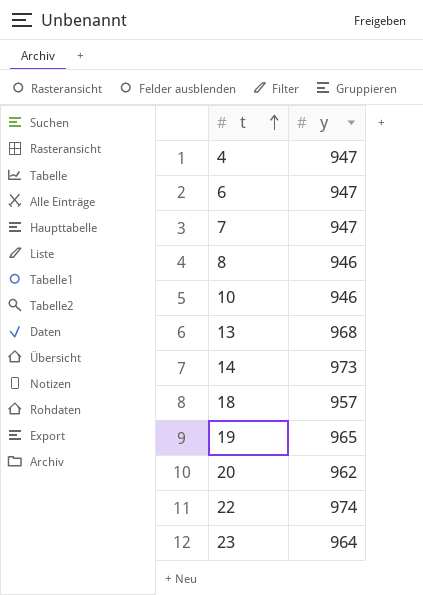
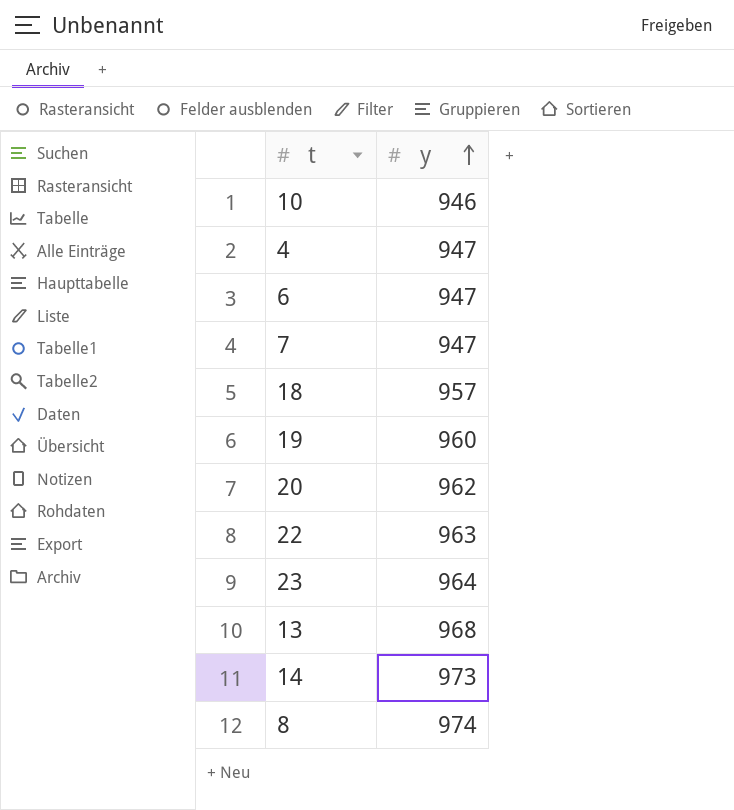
row order: t ascending -> y ascending
19 | y: 965 -> 960
22 | y: 974 -> 963
8 | y: 946 -> 974

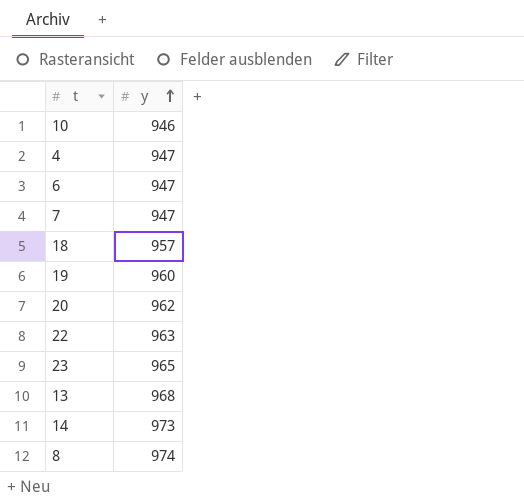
23 | y: 964 -> 965

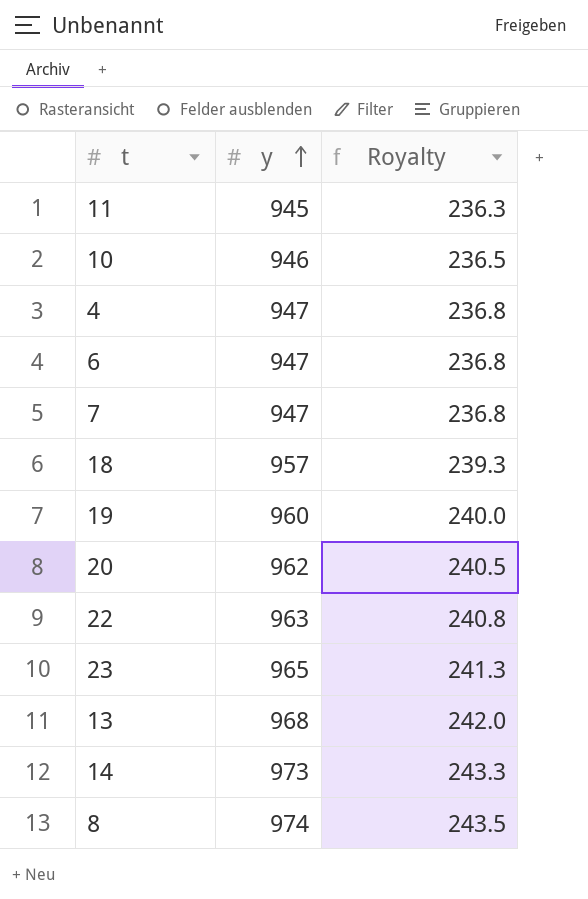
column Royalty | formula: none -> [y] * 0.25
row 11: none -> 945 | 236.3

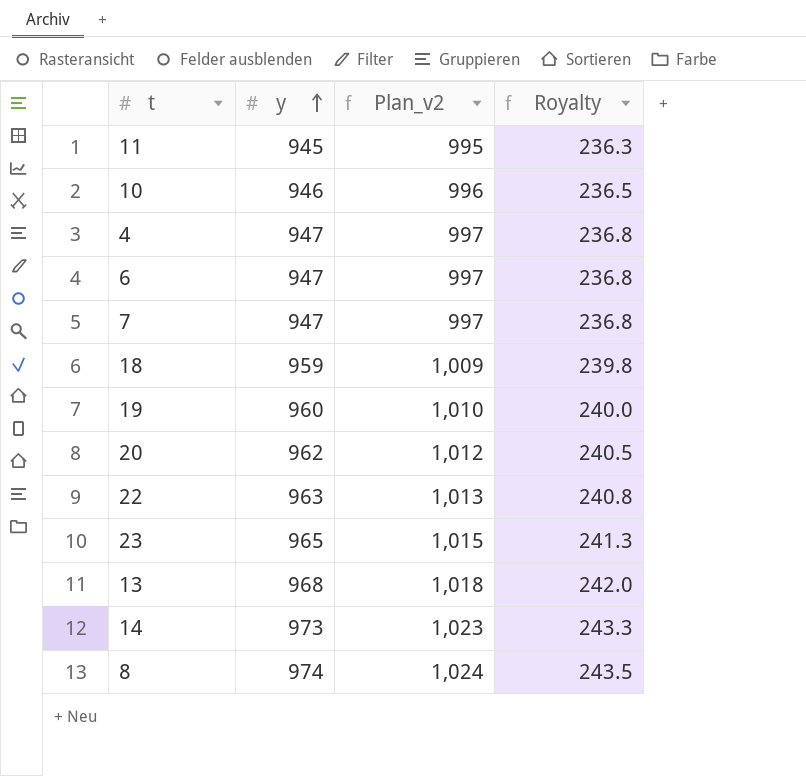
column Plan_v2 | formula: none -> [y] + 50
18 | y: 957 -> 959
18 | Royalty: 239.3 -> 239.8

